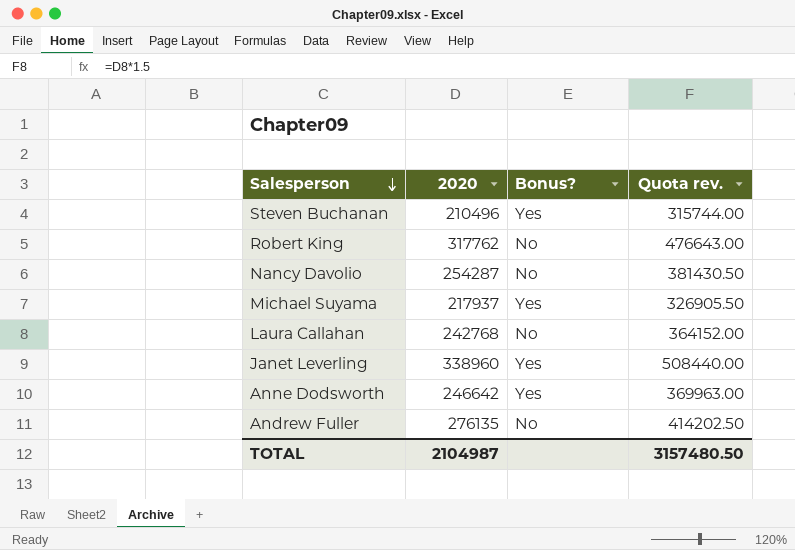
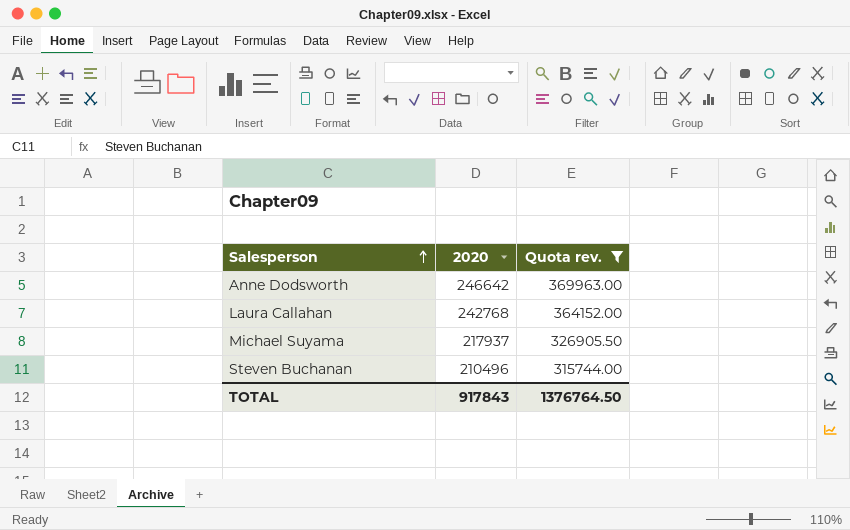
filter: none -> Quota rev. <= 369963.00
row order: Salesperson descending -> Salesperson ascending
column Bonus? | position: 3 -> none
TOTAL | 2020: 2104987 -> 917843
TOTAL | Quota rev.: 3157480.50 -> 1376764.50

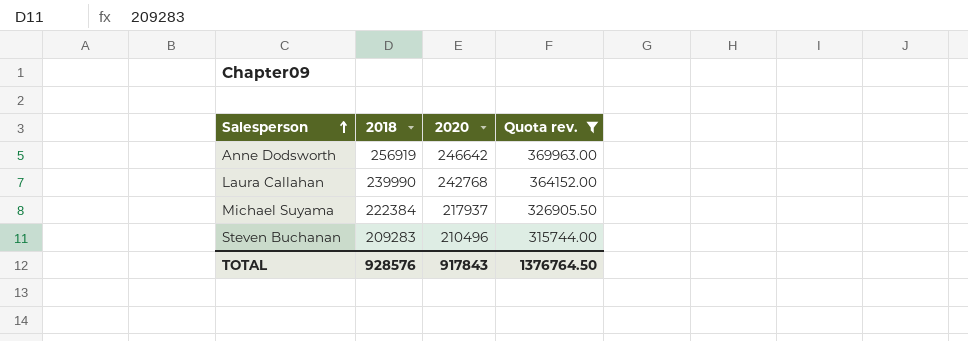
column 2018 | position: none -> 2

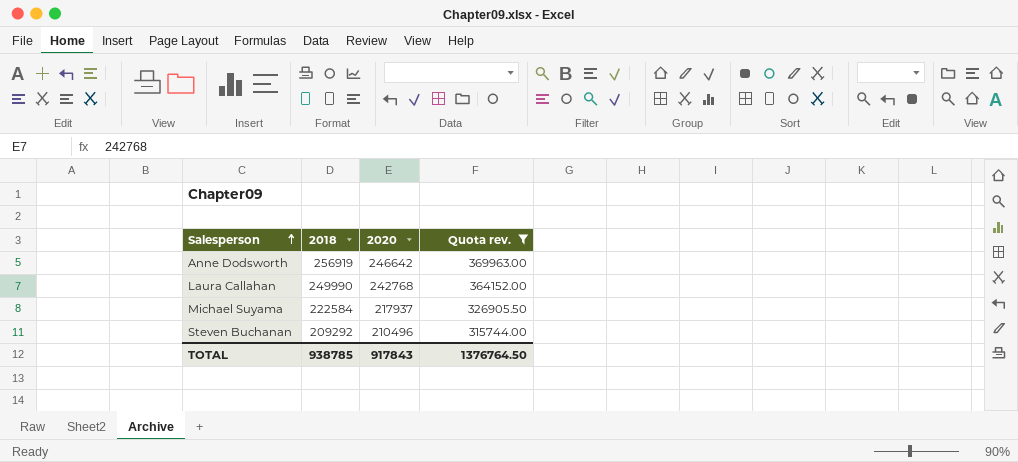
Laura Callahan | 2018: 239990 -> 249990
Michael Suyama | 2018: 222384 -> 222584
Steven Buchanan | 2018: 209283 -> 209292
TOTAL | 2018: 928576 -> 938785

